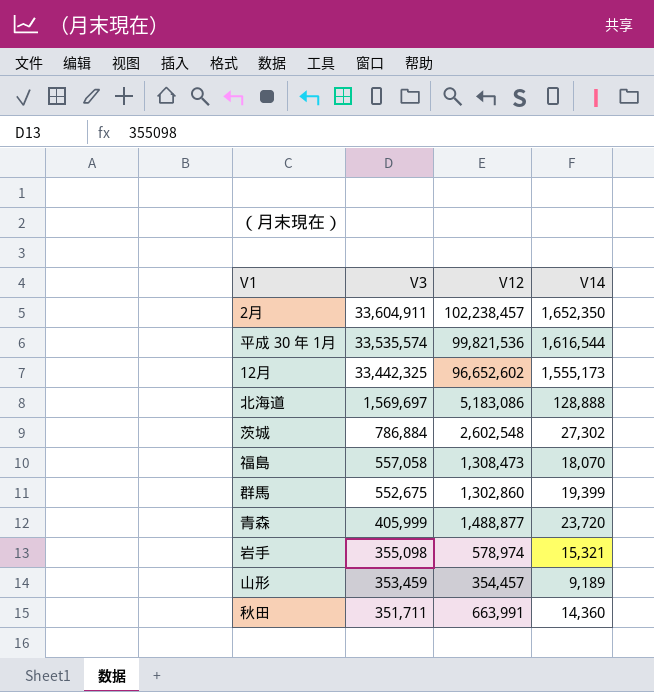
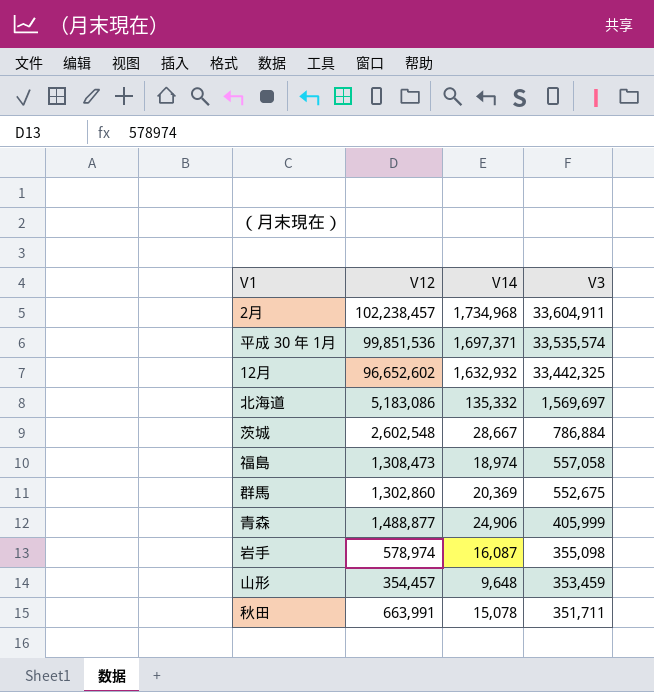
column V3 | position: 2 -> 4
2月 | V14: 1,652,350 -> 1,734,968
平成 30 年 1月 | V12: 99,821,536 -> 99,851,536
平成 30 年 1月 | V14: 1,616,544 -> 1,697,371
12月 | V14: 1,555,173 -> 1,632,932
北海道 | V14: 128,888 -> 135,332
茨城 | V14: 27,302 -> 28,667
福島 | V14: 18,070 -> 18,974
群馬 | V14: 19,399 -> 20,369
青森 | V14: 23,720 -> 24,906
岩手 | V14: 15,321 -> 16,087
山形 | V14: 9,189 -> 9,648
秋田 | V14: 14,360 -> 15,078

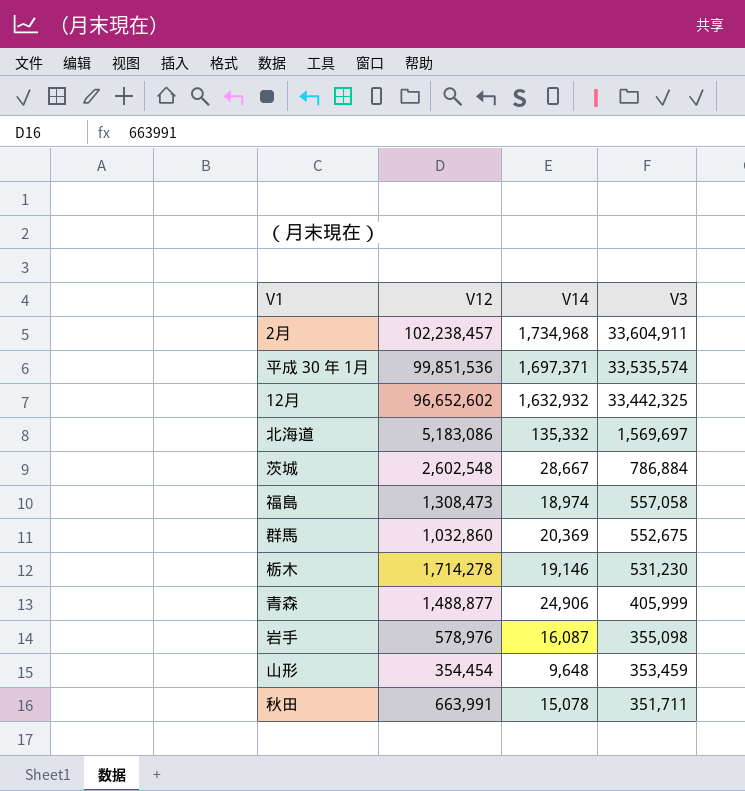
群馬 | V12: 1,302,860 -> 1,032,860
row 栃木: none -> 1,714,278 | 19,146 | 531,230
岩手 | V12: 578,974 -> 578,976
山形 | V12: 354,457 -> 354,454

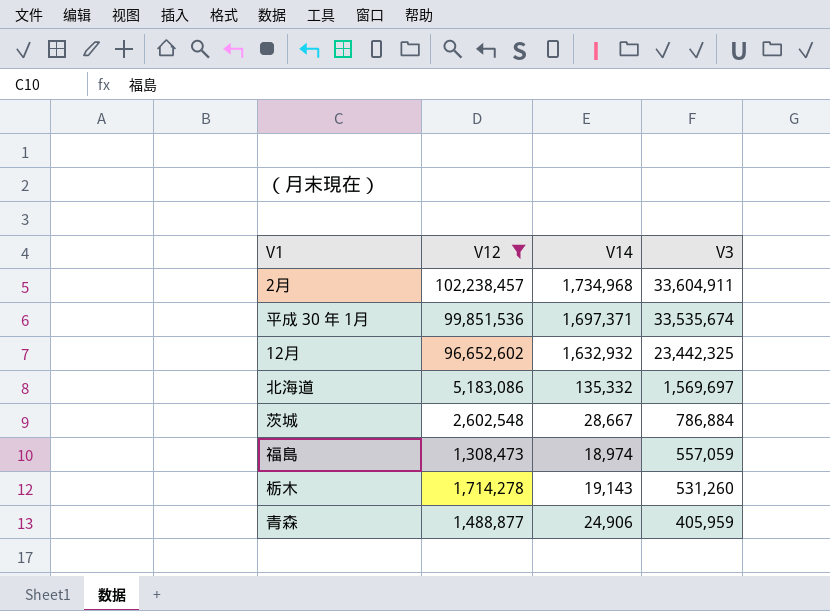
filter: none -> V12 >= 1,308,473
平成 30 年 1月 | V3: 33,535,574 -> 33,535,674
12月 | V3: 33,442,325 -> 23,442,325
福島 | V3: 557,058 -> 557,059
栃木 | V14: 19,146 -> 19,143
栃木 | V3: 531,230 -> 531,260
青森 | V3: 405,999 -> 405,959

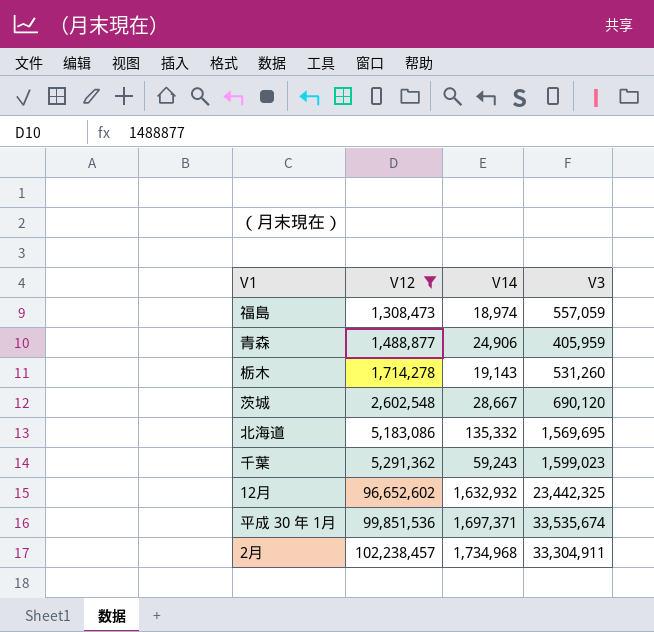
row order: V3 descending -> V12 ascending
茨城 | V3: 786,884 -> 690,120
北海道 | V3: 1,569,697 -> 1,569,695
row 千葉: none -> 5,291,362 | 59,243 | 1,599,023
2月 | V3: 33,604,911 -> 33,304,911

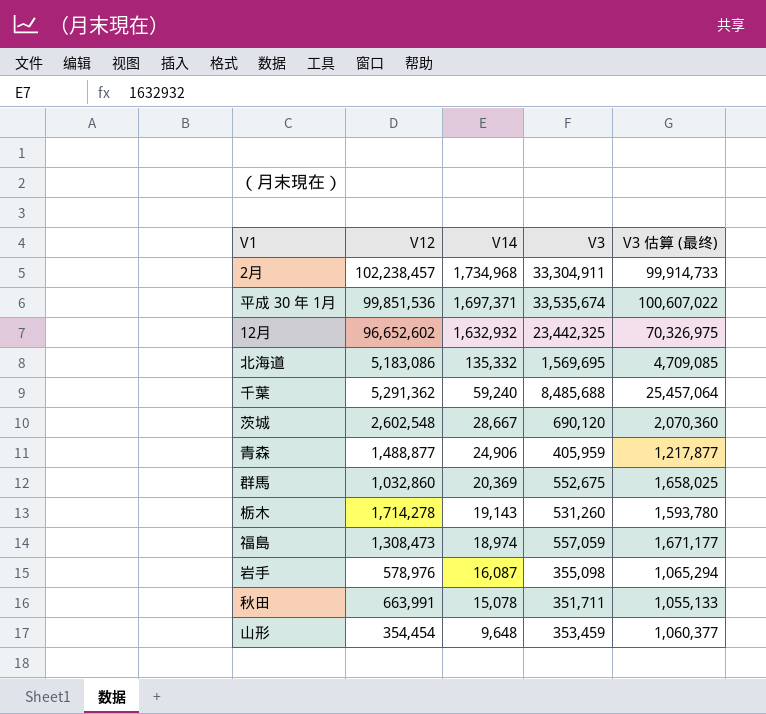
filter: V12 >= 1,308,473 -> none
row order: V12 ascending -> V14 descending
column V3 估算 (最终) | formula: none -> [V3] * 3
千葉 | V14: 59,243 -> 59,240
千葉 | V3: 1,599,023 -> 8,485,688

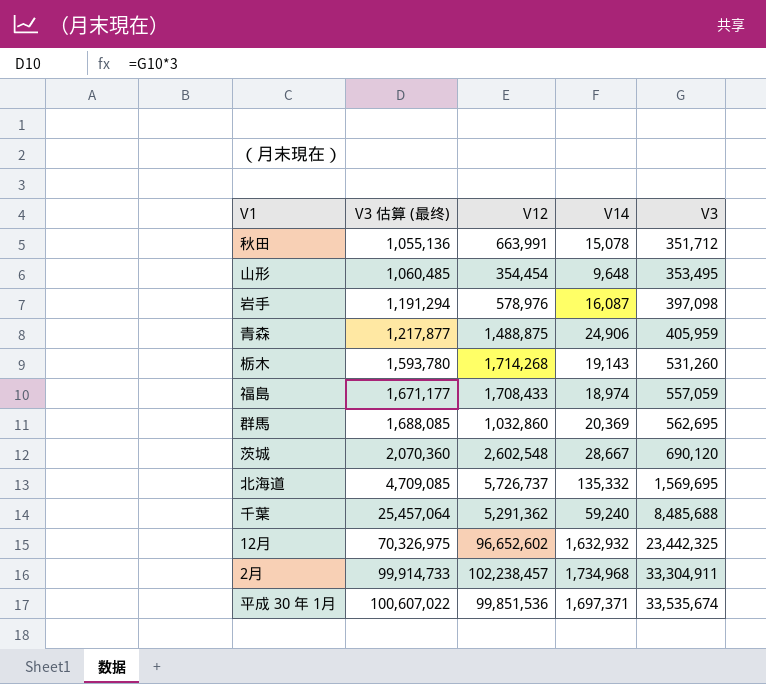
row order: V14 descending -> V3 估算 (最终) ascending
column V3 估算 (最终) | position: 5 -> 2
秋田 | V3 估算 (最终): 1,055,133 -> 1,055,136
秋田 | V3: 351,711 -> 351,712
山形 | V3 估算 (最终): 1,060,377 -> 1,060,485
山形 | V3: 353,459 -> 353,495
岩手 | V3 估算 (最终): 1,065,294 -> 1,191,294
岩手 | V3: 355,098 -> 397,098
青森 | V12: 1,488,877 -> 1,488,875
栃木 | V12: 1,714,278 -> 1,714,268
福島 | V12: 1,308,473 -> 1,708,433
群馬 | V3 估算 (最终): 1,658,025 -> 1,688,085
群馬 | V3: 552,675 -> 562,695
北海道 | V12: 5,183,086 -> 5,726,737

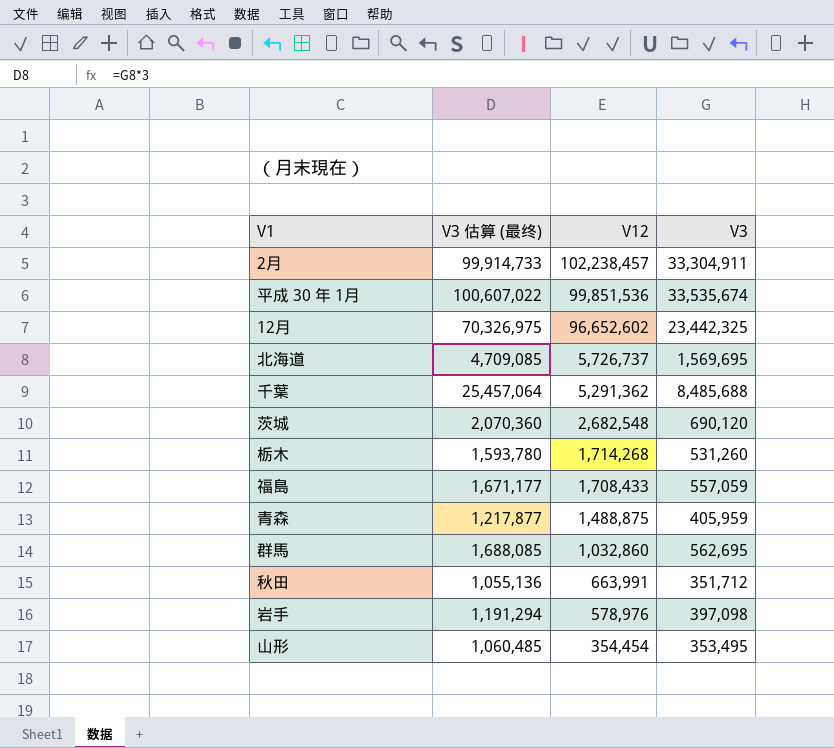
row order: V3 估算 (最终) ascending -> V12 descending
column V14 | position: 4 -> none
茨城 | V12: 2,602,548 -> 2,682,548

